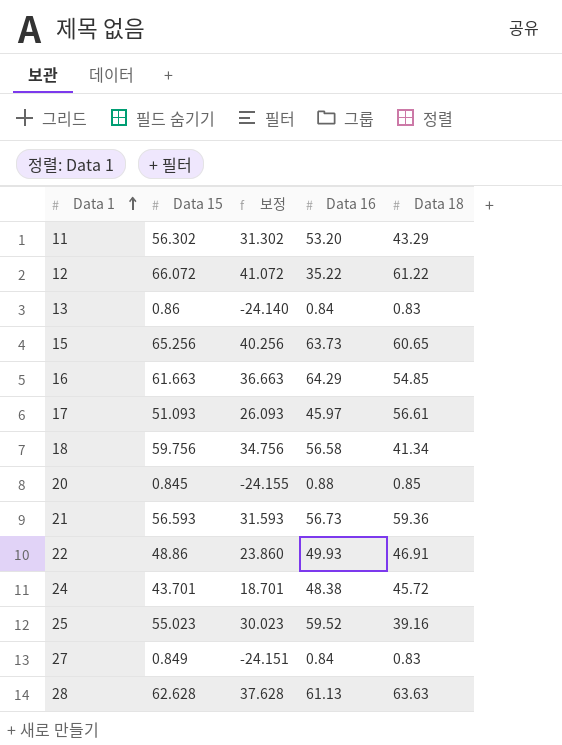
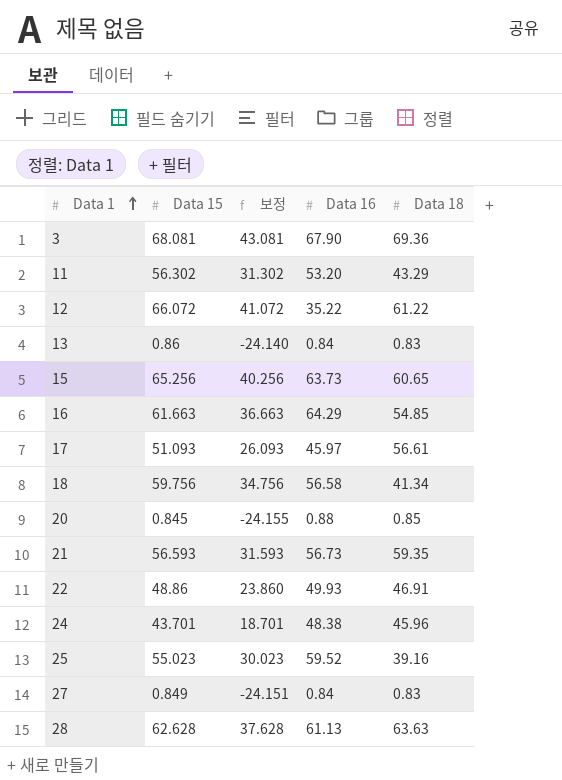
row 3: none -> 68.081 | 43.081 | 67.90 | 69.36
21 | Data 18: 59.36 -> 59.35
24 | Data 18: 45.72 -> 45.96

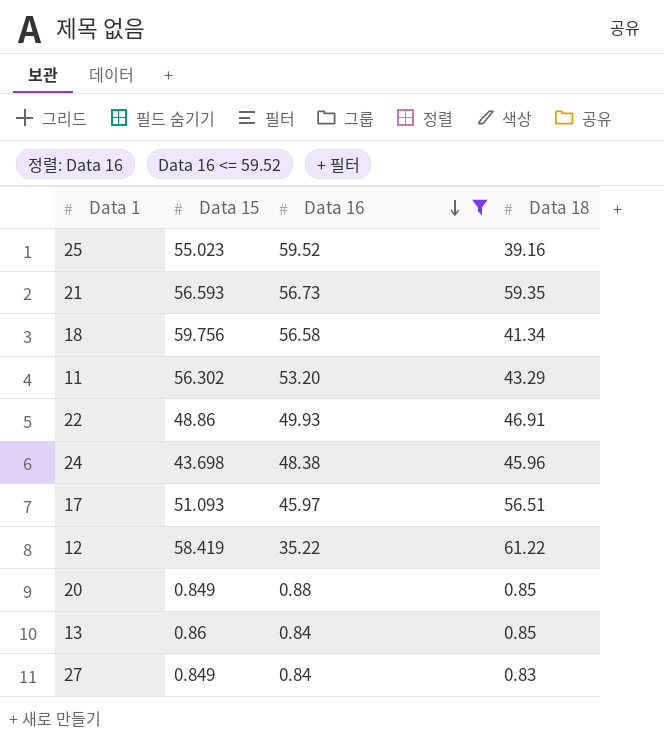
filter: none -> Data 16 <= 59.52
row order: Data 1 ascending -> Data 16 descending
column 보정 | formula: [Data 15] - 25 -> none
24 | Data 15: 43.701 -> 43.698
17 | Data 18: 56.61 -> 56.51
12 | Data 15: 66.072 -> 58.419
20 | Data 15: 0.845 -> 0.849
13 | Data 18: 0.83 -> 0.85

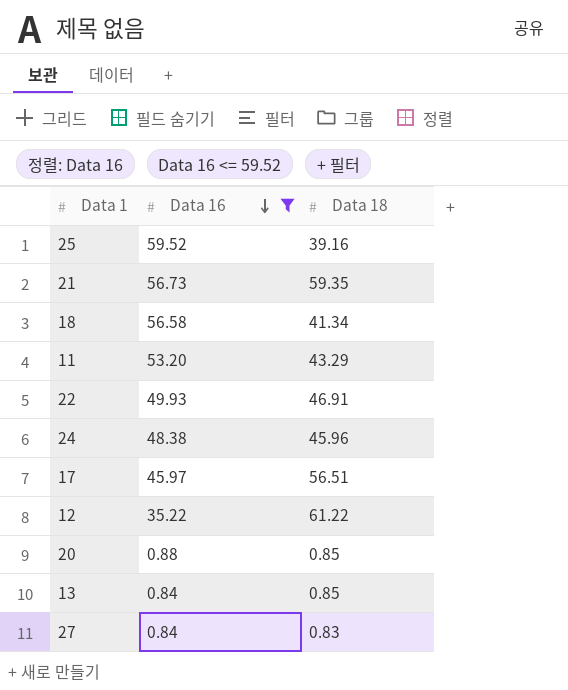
column Data 15 | position: 2 -> none

